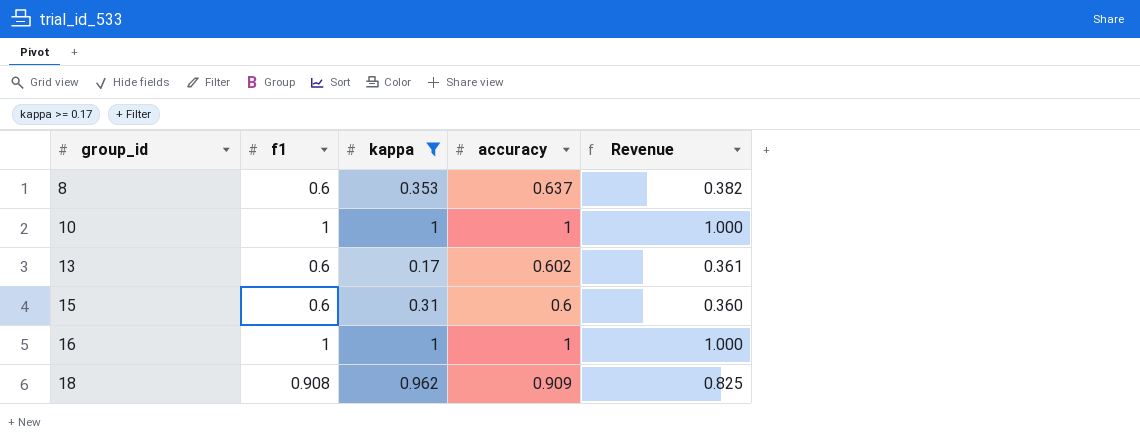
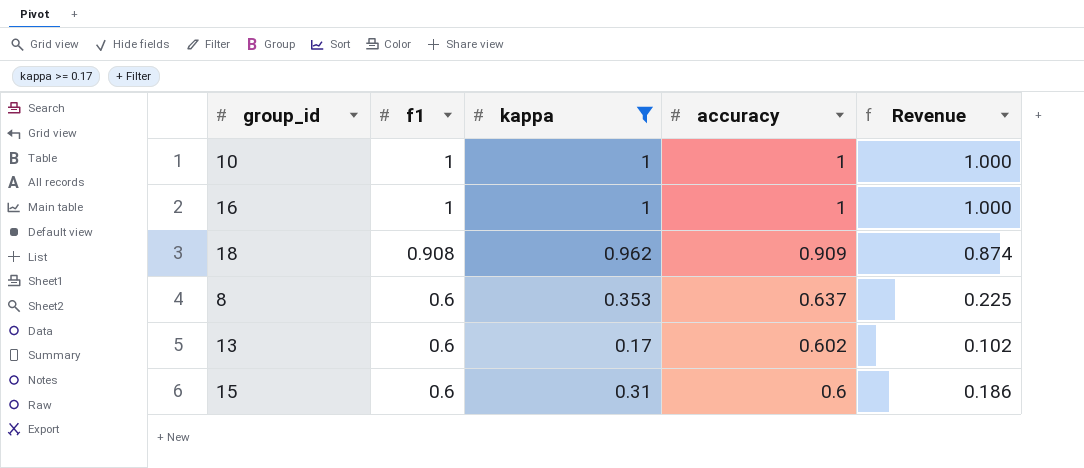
row order: group_id ascending -> f1 descending
column Revenue | formula: [f1] * [accuracy] -> [kappa] * [accuracy]

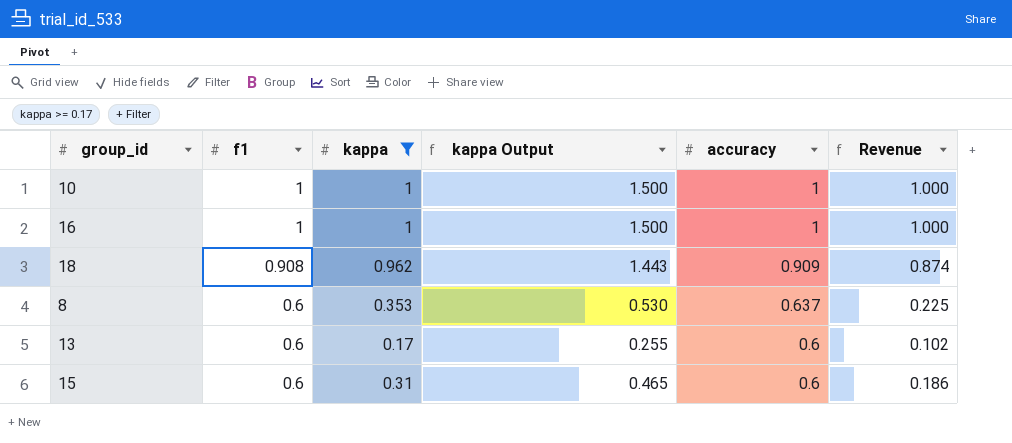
column kappa Output | formula: none -> [kappa] * 1.5
13 | accuracy: 0.602 -> 0.6

